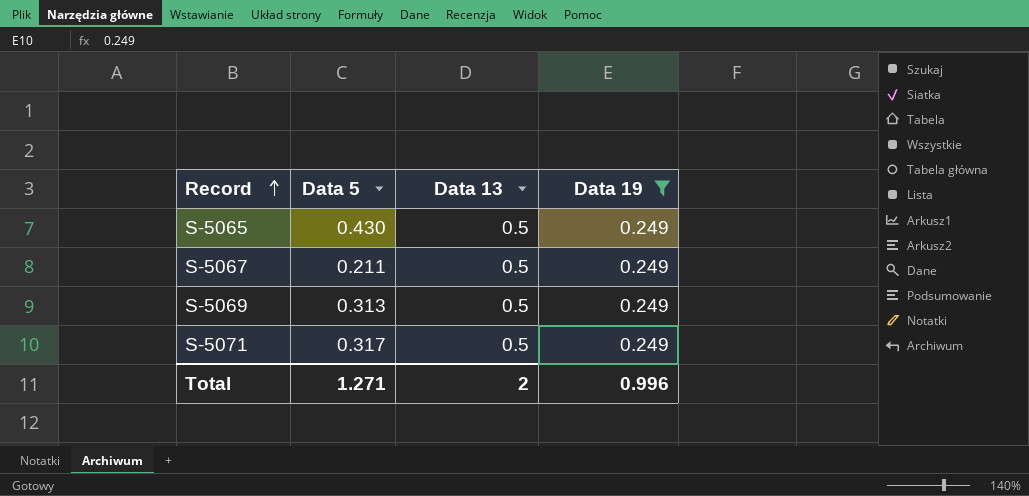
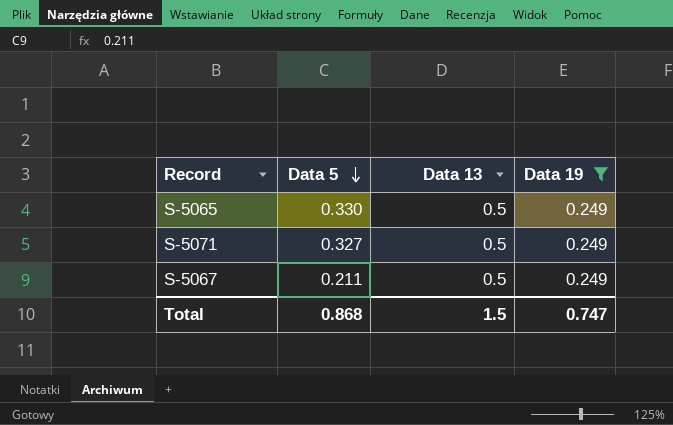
row order: Record ascending -> Data 5 descending
row S-5069: 0.313 | 0.5 | 0.249 -> none
S-5065 | Data 5: 0.430 -> 0.330
S-5071 | Data 5: 0.317 -> 0.327
Total | Data 5: 1.271 -> 0.868
Total | Data 13: 2 -> 1.5
Total | Data 19: 0.996 -> 0.747

